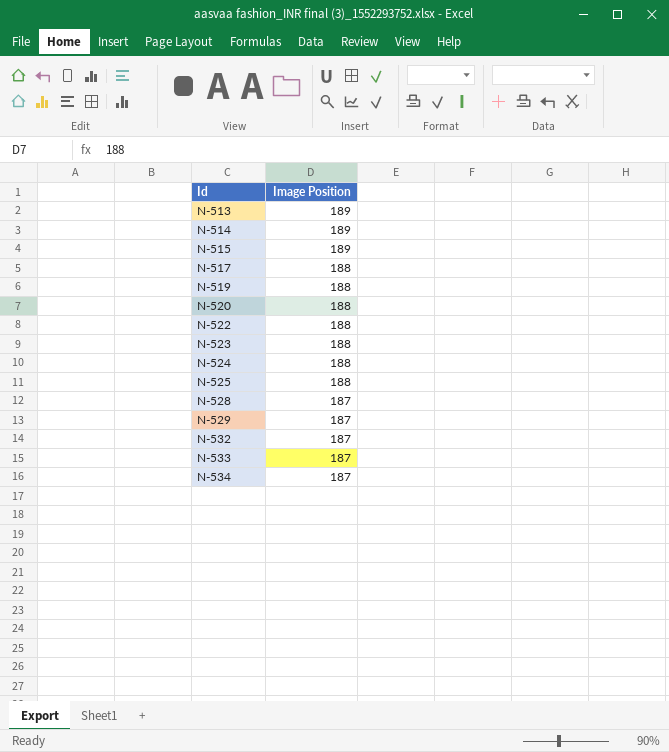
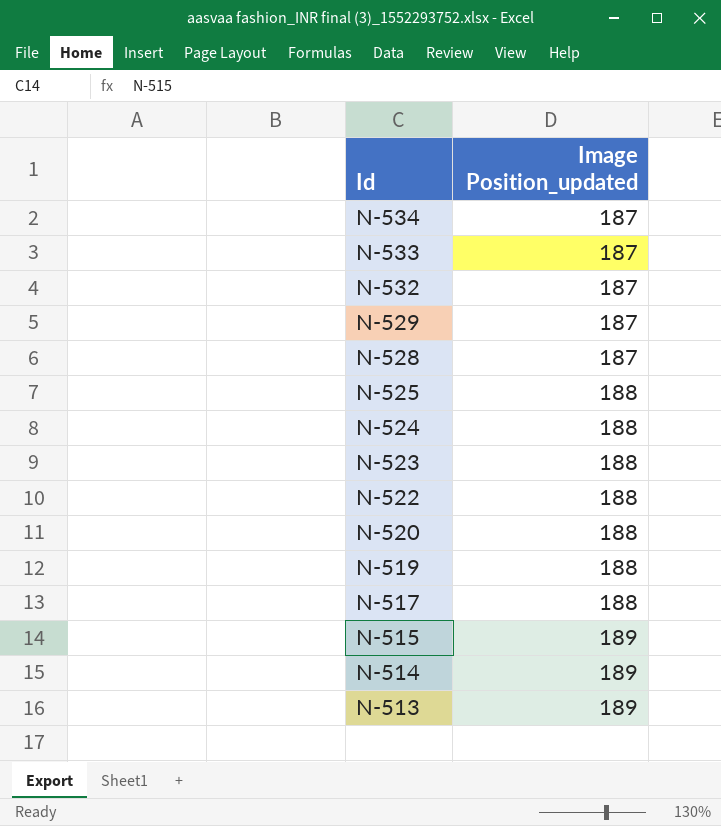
row order: Id ascending -> Id descending
column name: Image Position -> Image Position_updated

